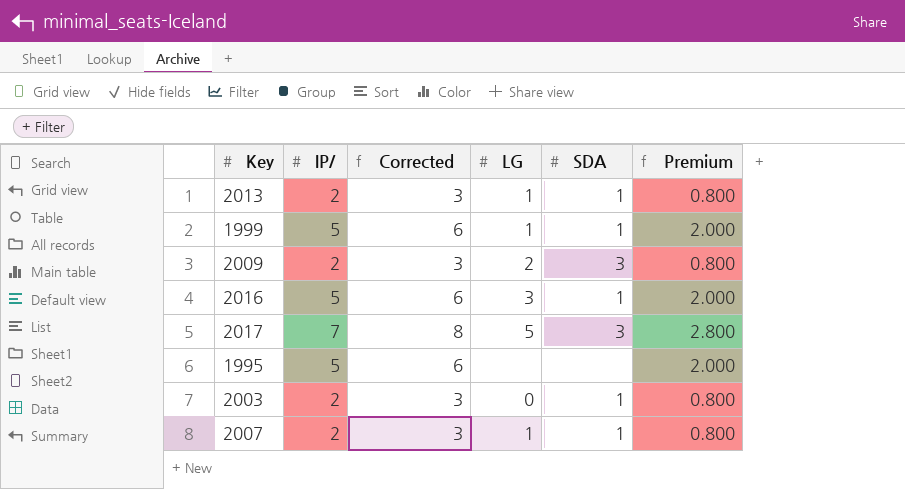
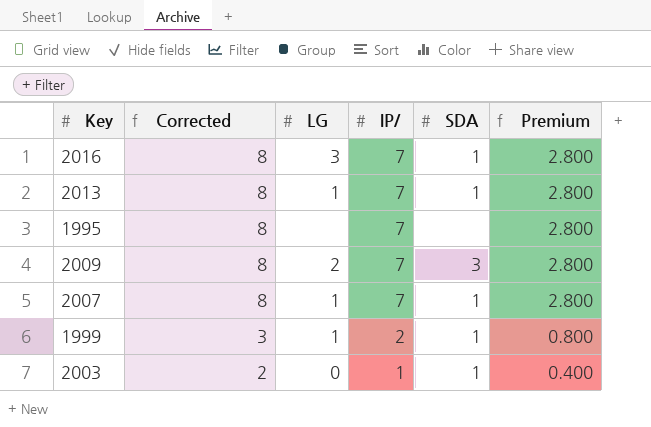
row order: none -> Corrected descending
column IP/ | position: 2 -> 4
row 2017: 7 | 8 | 5 | 3 | 2.800 -> none
2016 | Corrected: 6 -> 8
2016 | IP/: 5 -> 7
2016 | Premium: 2.000 -> 2.800
2013 | Corrected: 3 -> 8
2013 | IP/: 2 -> 7
2013 | Premium: 0.800 -> 2.800
1995 | Corrected: 6 -> 8
1995 | IP/: 5 -> 7
1995 | Premium: 2.000 -> 2.800
2009 | Corrected: 3 -> 8
2009 | IP/: 2 -> 7
2009 | Premium: 0.800 -> 2.800
2007 | Corrected: 3 -> 8
2007 | IP/: 2 -> 7
2007 | Premium: 0.800 -> 2.800
1999 | Corrected: 6 -> 3
1999 | IP/: 5 -> 2
1999 | Premium: 2.000 -> 0.800
2003 | Corrected: 3 -> 2
2003 | IP/: 2 -> 1
2003 | Premium: 0.800 -> 0.400

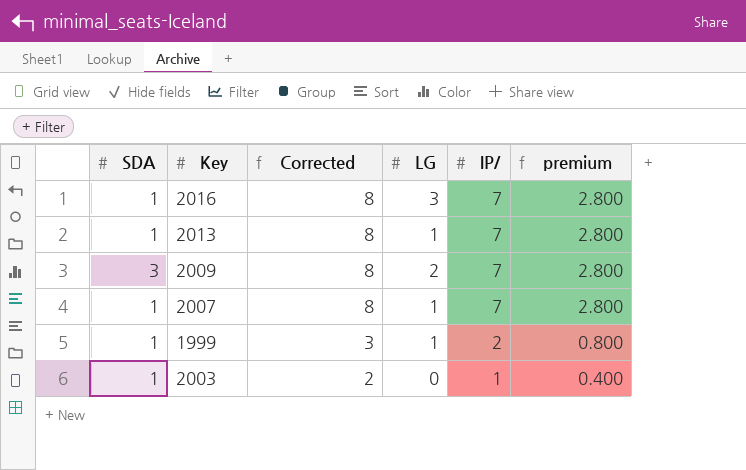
column SDA | position: 5 -> 1
column name: Premium -> premium
row 1995: 8 | none | 7 | none | 2.800 -> none

